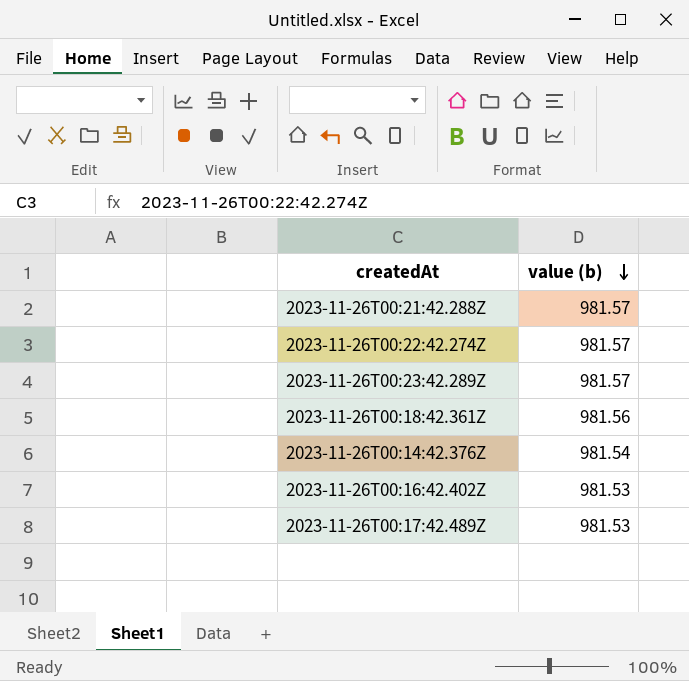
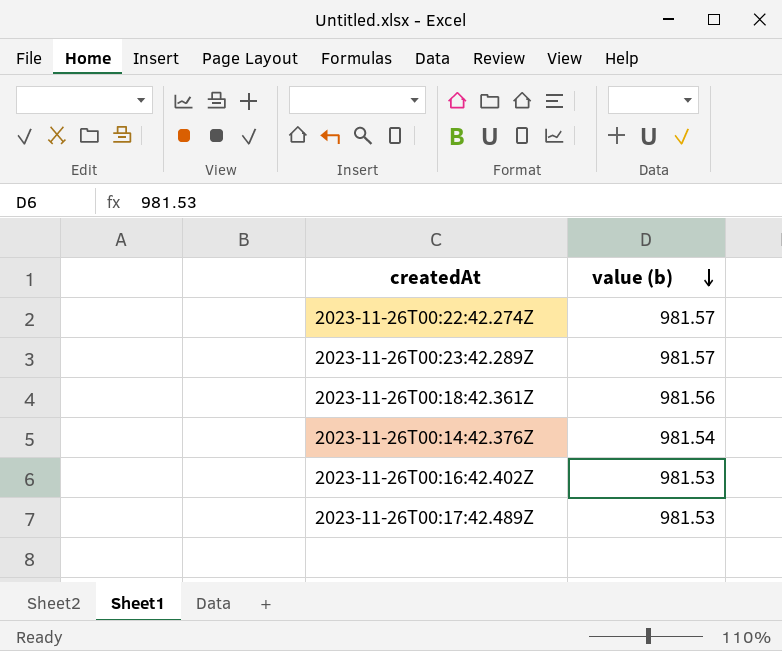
row 2023-11-26T00:21:42.288Z: 981.57 -> none

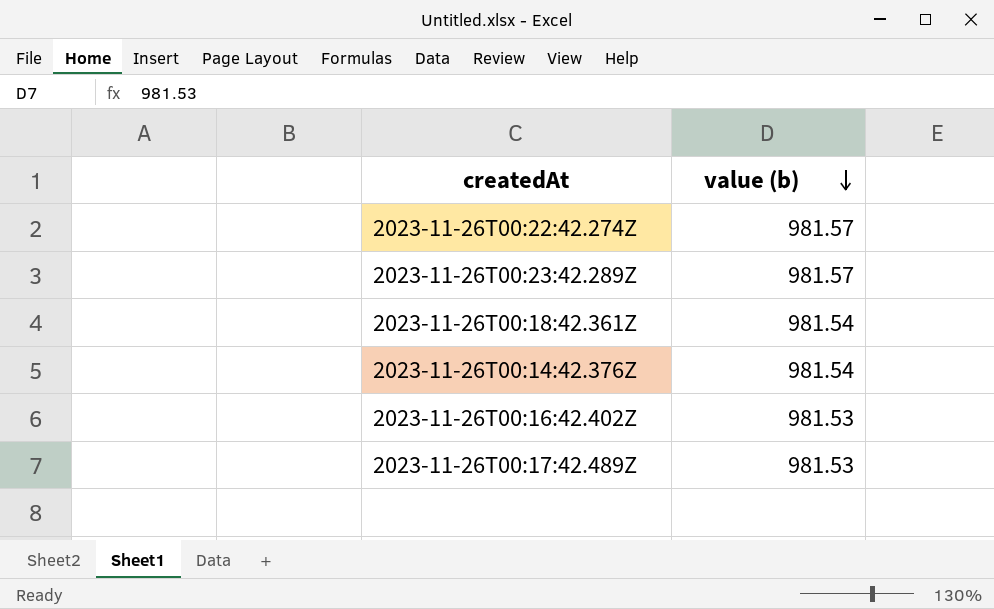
2023-11-26T00:18:42.361Z | value (b): 981.56 -> 981.54

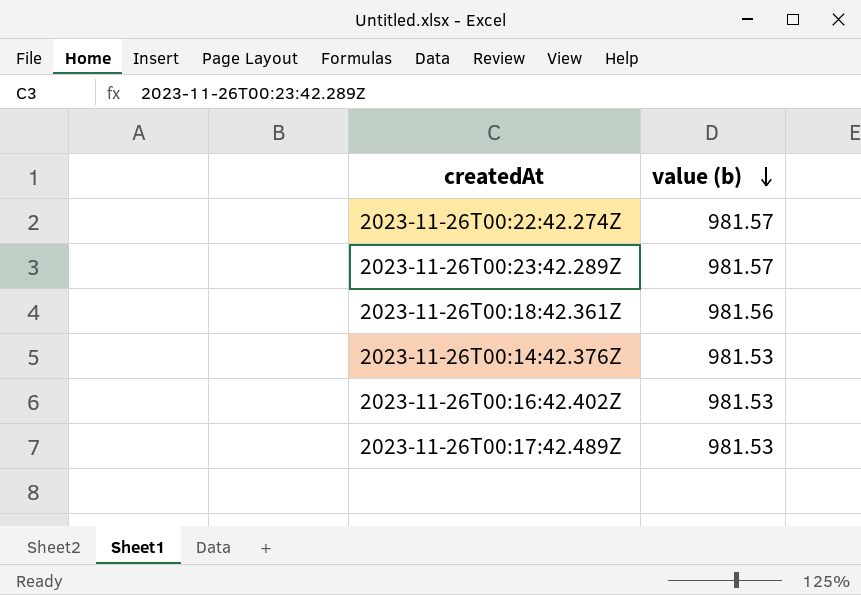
2023-11-26T00:18:42.361Z | value (b): 981.54 -> 981.56
2023-11-26T00:14:42.376Z | value (b): 981.54 -> 981.53

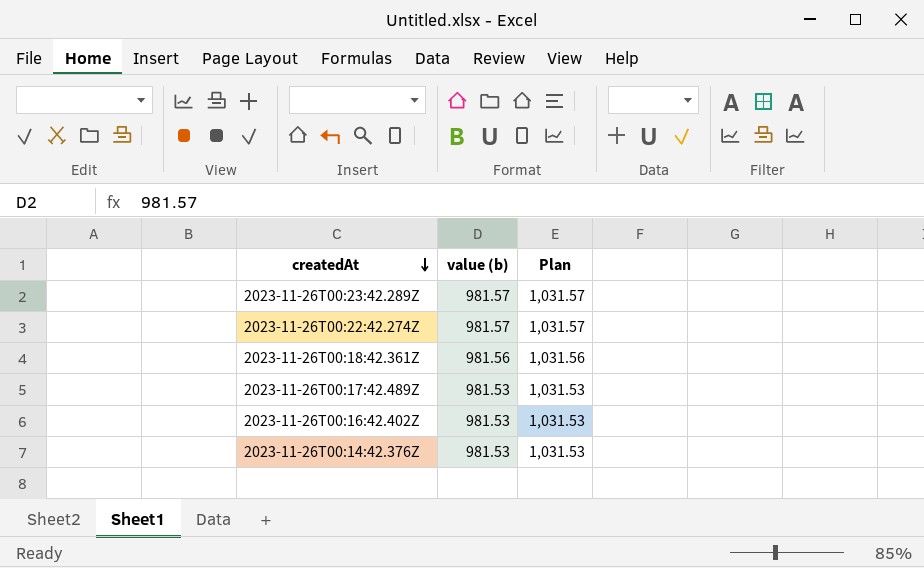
row order: value (b) descending -> createdAt descending
column Plan | formula: none -> [value (b)] + 50

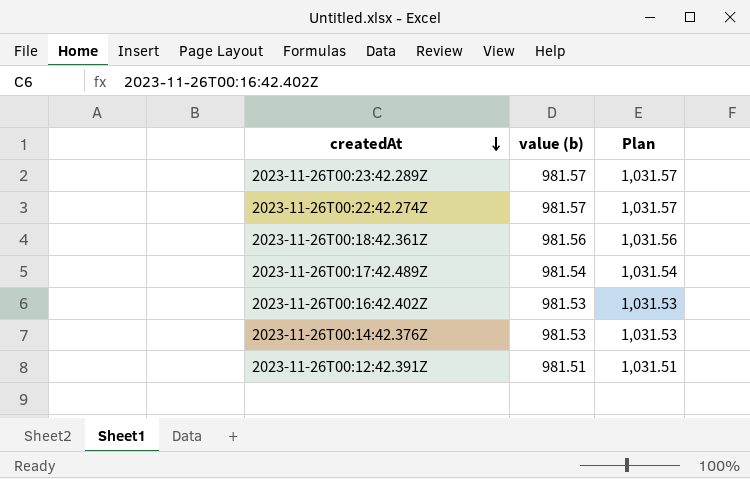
2023-11-26T00:17:42.489Z | value (b): 981.53 -> 981.54
2023-11-26T00:17:42.489Z | Plan: 1,031.53 -> 1,031.54
row 2023-11-26T00:12:42.391Z: none -> 981.51 | 1,031.51

